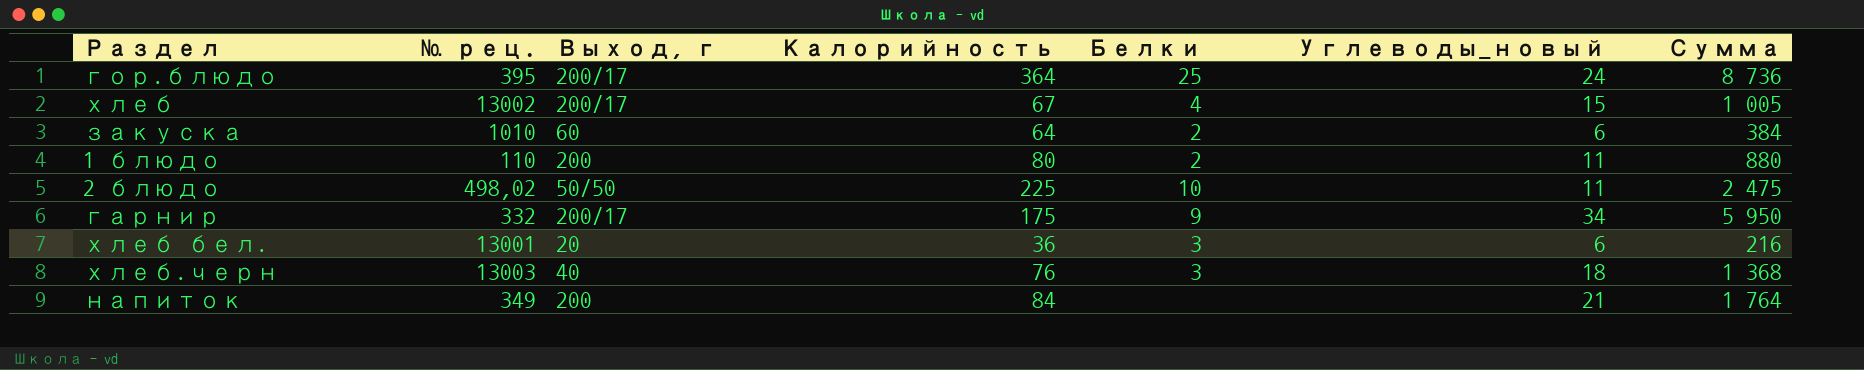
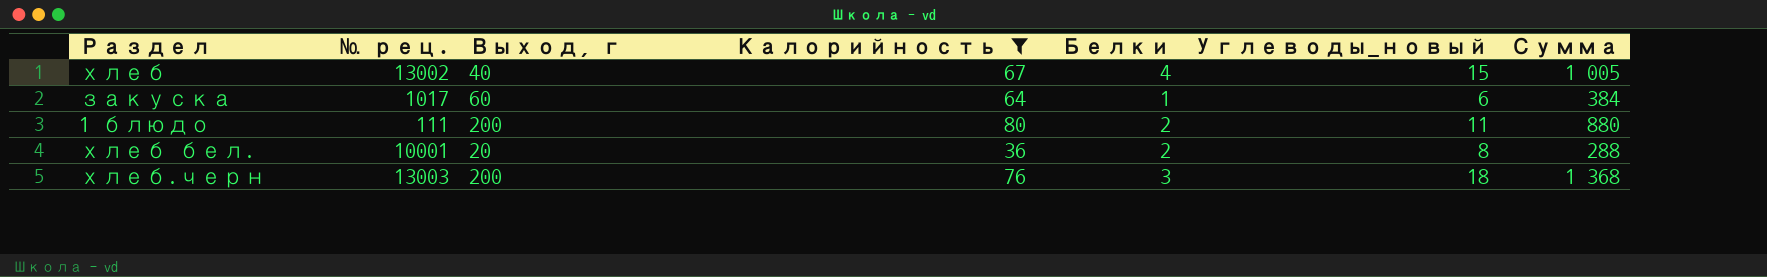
filter: none -> Калорийность <= 80
хлеб | Выход, г: 200/17 -> 40
закуска | № рец.: 1010 -> 1017
закуска | Белки: 2 -> 1
1 блюдо | № рец.: 110 -> 111
хлеб бел. | № рец.: 13001 -> 10001
хлеб бел. | Белки: 3 -> 2
хлеб бел. | Углеводы_новый: 6 -> 8
хлеб бел. | Сумма: 216 -> 288
хлеб.черн | Выход, г: 40 -> 200

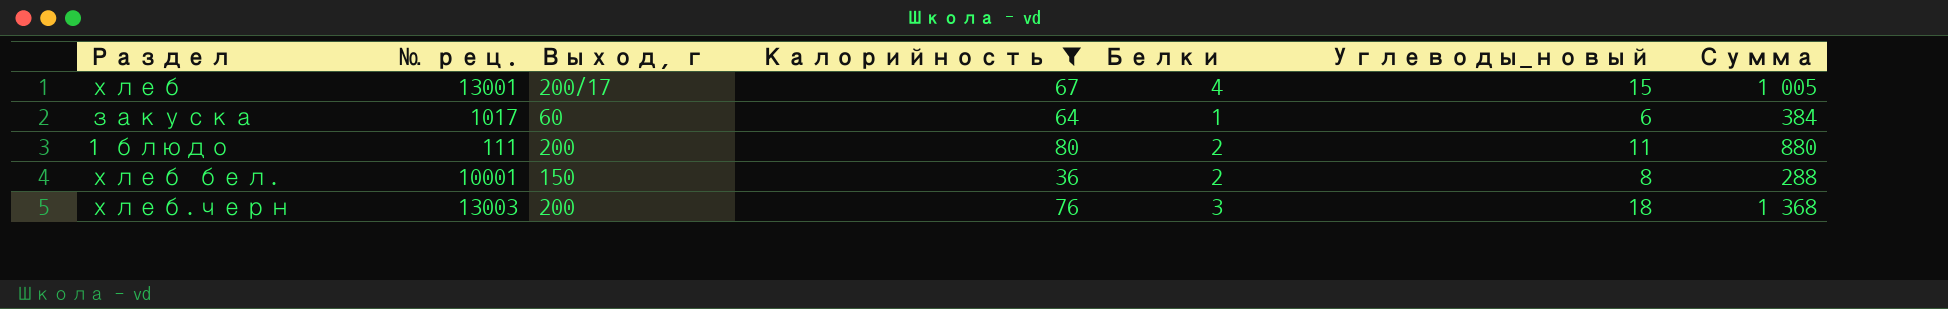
хлеб | № рец.: 13002 -> 13001
хлеб | Выход, г: 40 -> 200/17
хлеб бел. | Выход, г: 20 -> 150

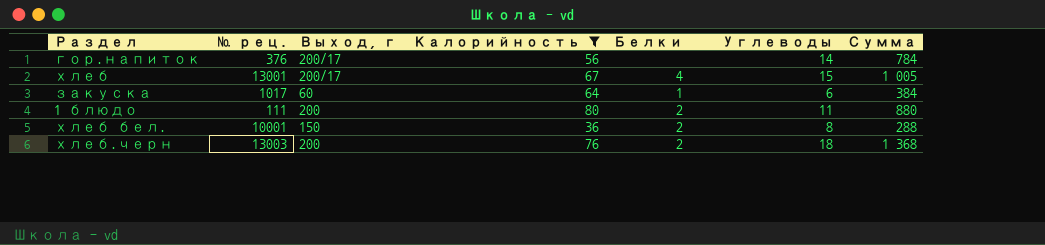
column name: Углеводы_новый -> Углеводы
row гор.напиток: none -> 376 | 200/17 | 56 | none | 14 | 784
хлеб.черн | Белки: 3 -> 2

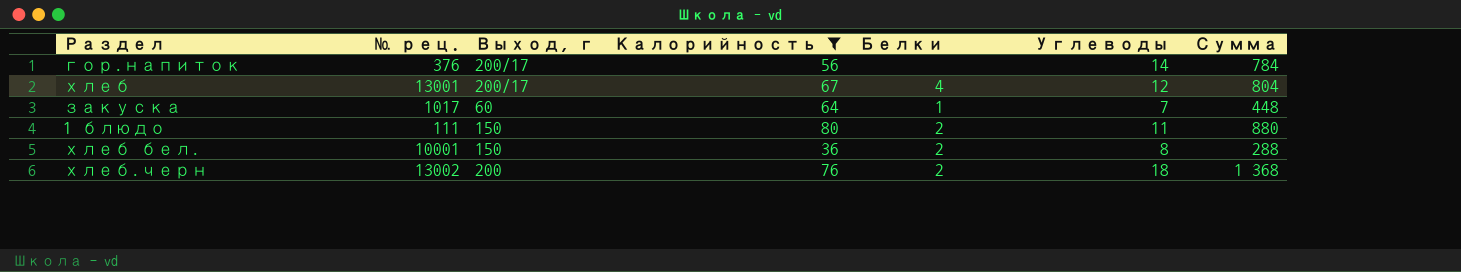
хлеб | Углеводы: 15 -> 12
хлеб | Сумма: 1 005 -> 804
закуска | Углеводы: 6 -> 7
закуска | Сумма: 384 -> 448
1 блюдо | Выход, г: 200 -> 150
хлеб.черн | № рец.: 13003 -> 13002

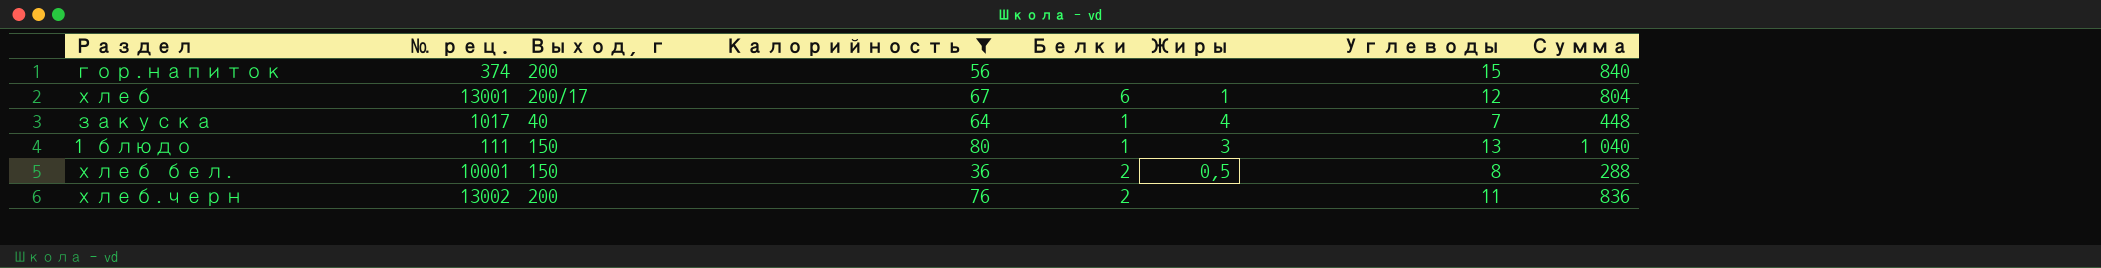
column Жиры | position: none -> 6
гор.напиток | № рец.: 376 -> 374
гор.напиток | Выход, г: 200/17 -> 200
гор.напиток | Углеводы: 14 -> 15
гор.напиток | Сумма: 784 -> 840
хлеб | Белки: 4 -> 6
закуска | Выход, г: 60 -> 40
1 блюдо | Белки: 2 -> 1
1 блюдо | Углеводы: 11 -> 13
1 блюдо | Сумма: 880 -> 1 040
хлеб.черн | Углеводы: 18 -> 11
хлеб.черн | Сумма: 1 368 -> 836

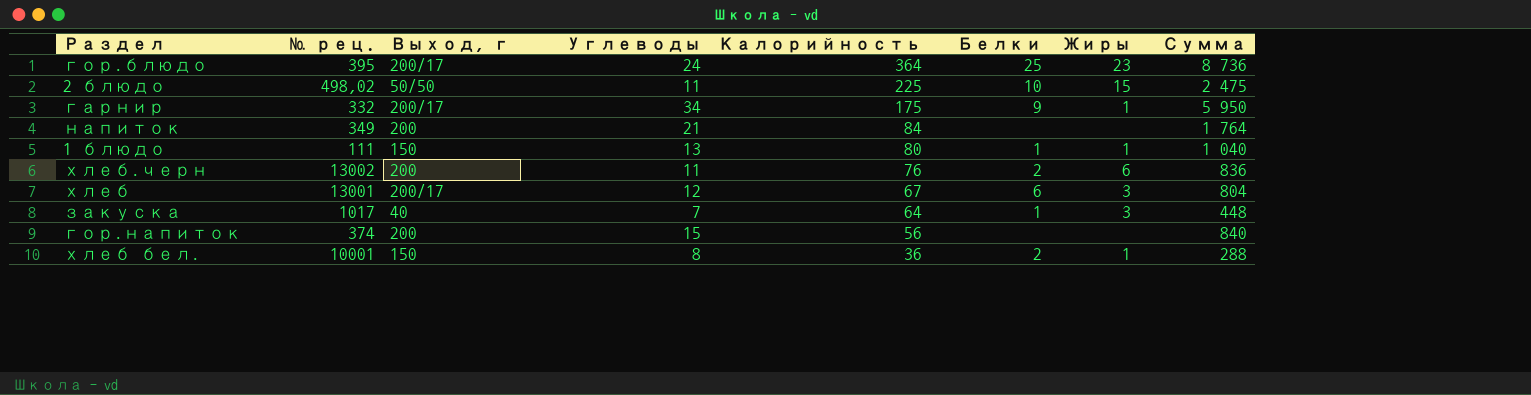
filter: Калорийность <= 80 -> none
row order: none -> Калорийность descending
column Углеводы | position: 7 -> 4
1 блюдо | Жиры: 3 -> 1
хлеб.черн | Жиры: none -> 6
хлеб | Жиры: 1 -> 3
закуска | Жиры: 4 -> 3
хлеб бел. | Жиры: 0,5 -> 1

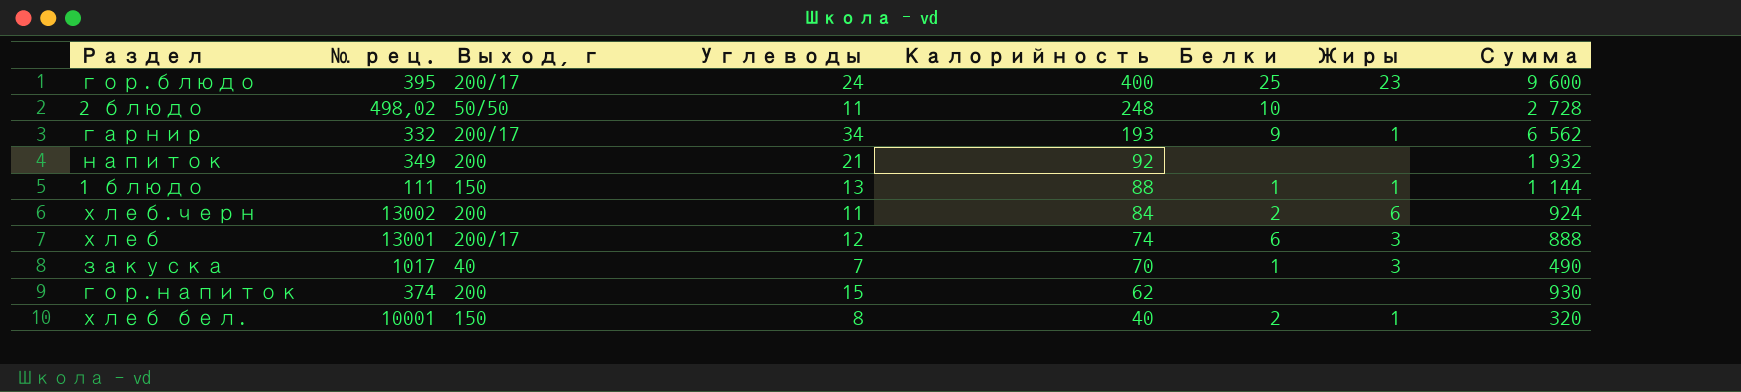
гор.блюдо | Калорийность: 364 -> 400
гор.блюдо | Сумма: 8 736 -> 9 600
2 блюдо | Калорийность: 225 -> 248
2 блюдо | Жиры: 15 -> none
2 блюдо | Сумма: 2 475 -> 2 728
гарнир | Калорийность: 175 -> 193
гарнир | Сумма: 5 950 -> 6 562
напиток | Калорийность: 84 -> 92
напиток | Сумма: 1 764 -> 1 932
1 блюдо | Калорийность: 80 -> 88
1 блюдо | Сумма: 1 040 -> 1 144
хлеб.черн | Калорийность: 76 -> 84
хлеб.черн | Сумма: 836 -> 924
хлеб | Калорийность: 67 -> 74
хлеб | Сумма: 804 -> 888
закуска | Калорийность: 64 -> 70
закуска | Сумма: 448 -> 490
гор.напиток | Калорийность: 56 -> 62
гор.напиток | Сумма: 840 -> 930
хлеб бел. | Калорийность: 36 -> 40
хлеб бел. | Сумма: 288 -> 320

